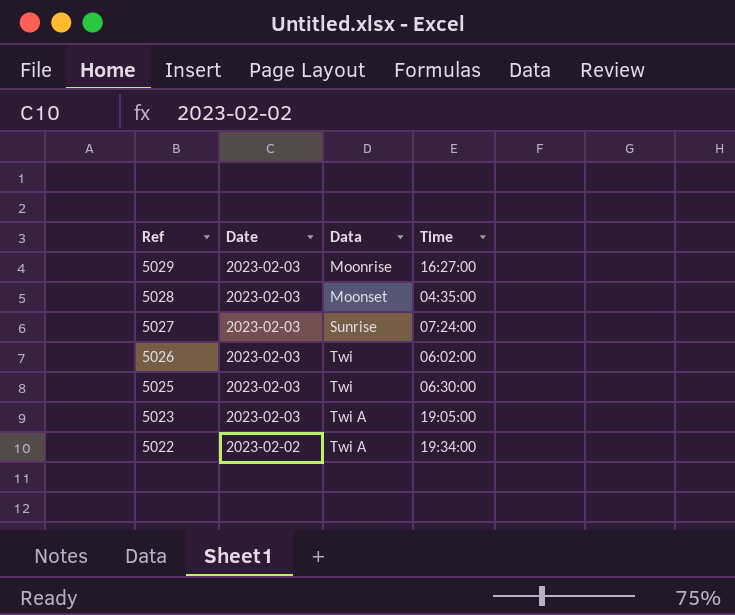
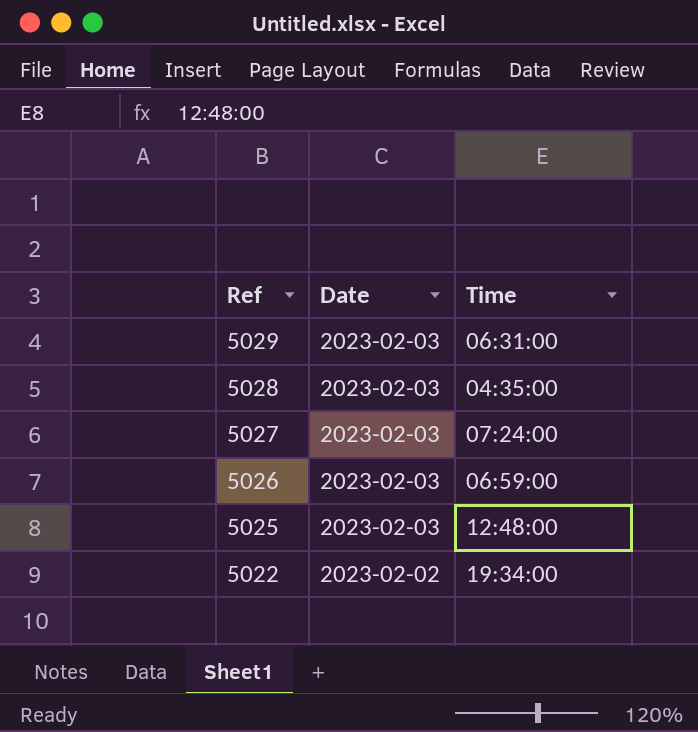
column Data | position: 3 -> none
row 5023: 2023-02-03 | Twi A | 19:05:00 -> none
5029 | Time: 16:27:00 -> 06:31:00
5026 | Time: 06:02:00 -> 06:59:00
5025 | Time: 06:30:00 -> 12:48:00

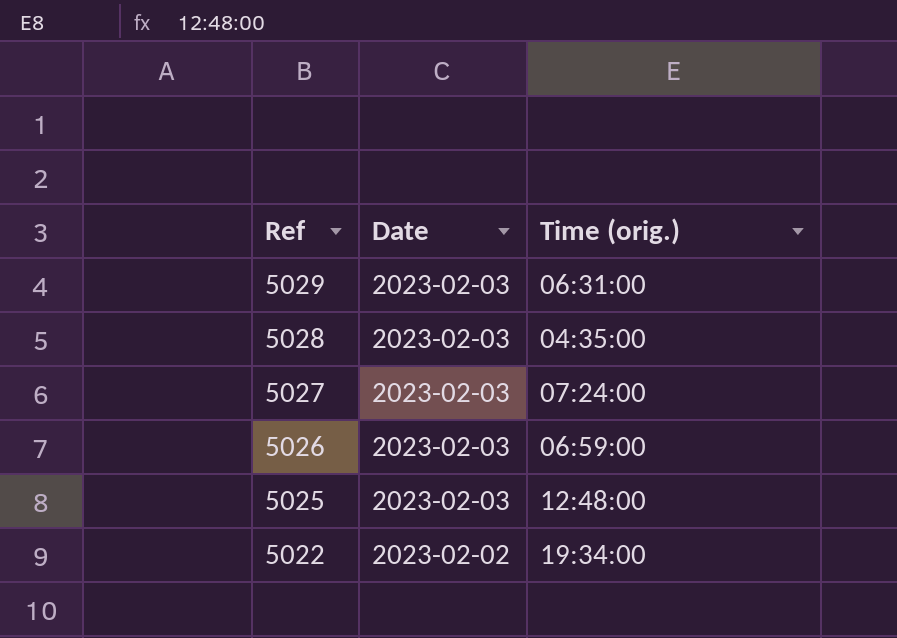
column name: Time -> Time (orig.)

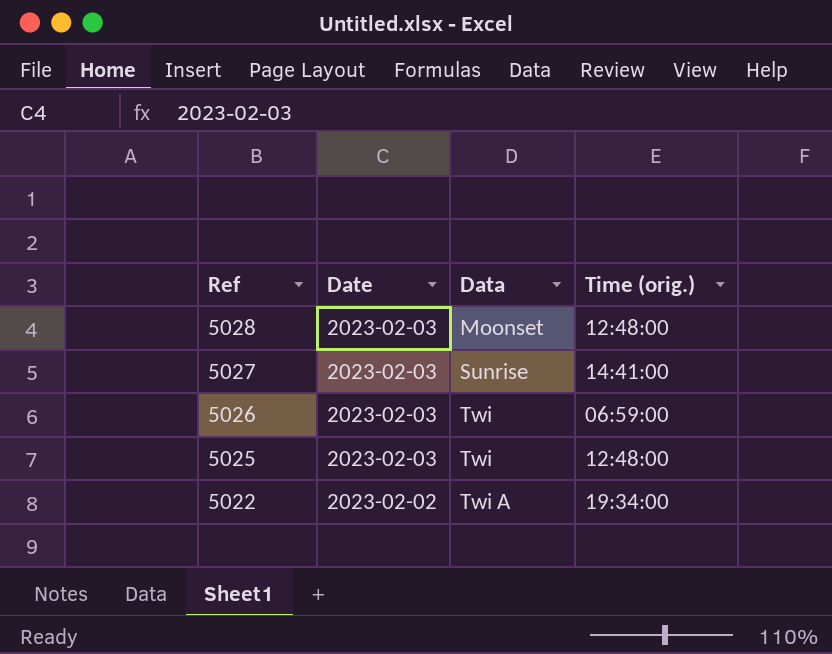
column Data | position: none -> 3
row 5029: 2023-02-03 | 06:31:00 -> none
5028 | Time (orig.): 04:35:00 -> 12:48:00
5027 | Time (orig.): 07:24:00 -> 14:41:00

